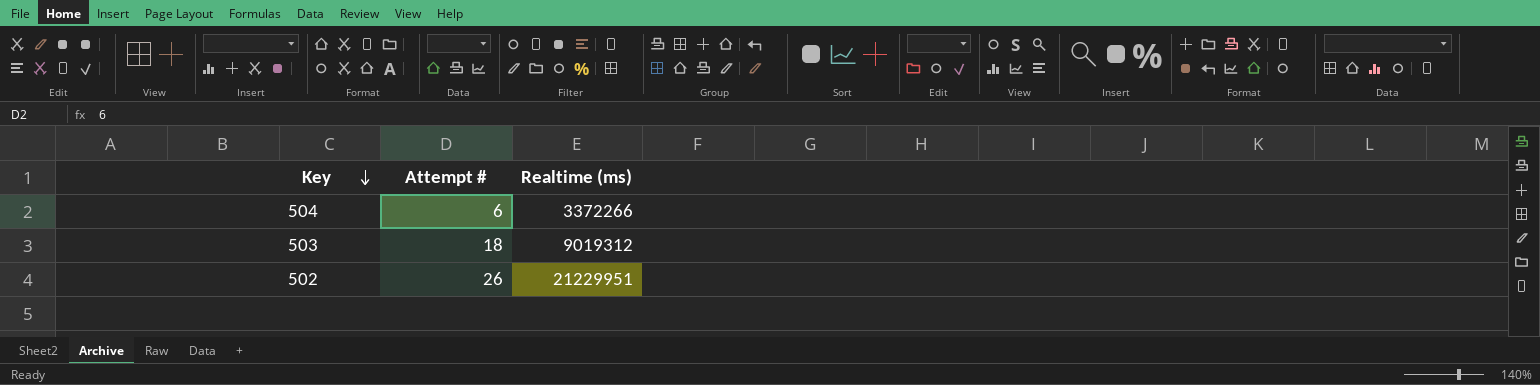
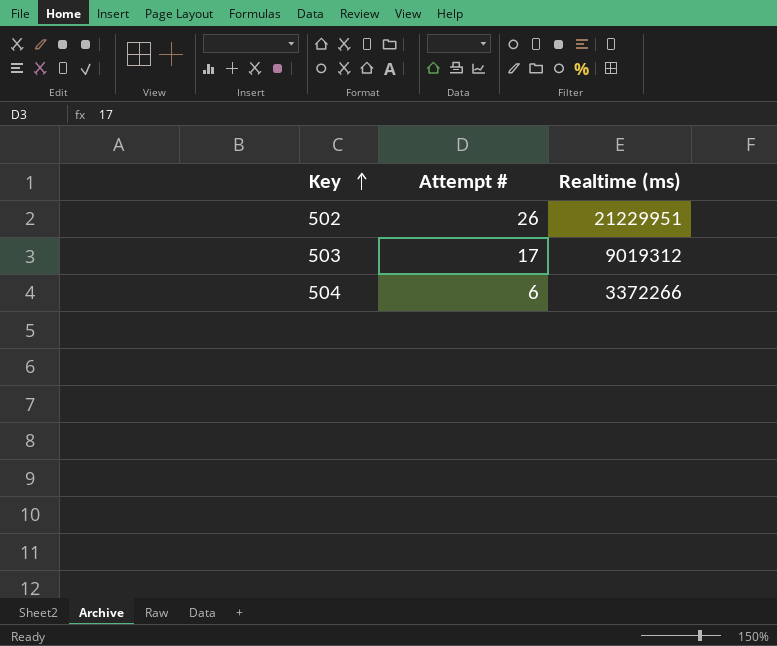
row order: Key descending -> Key ascending
503 | Attempt #: 18 -> 17

